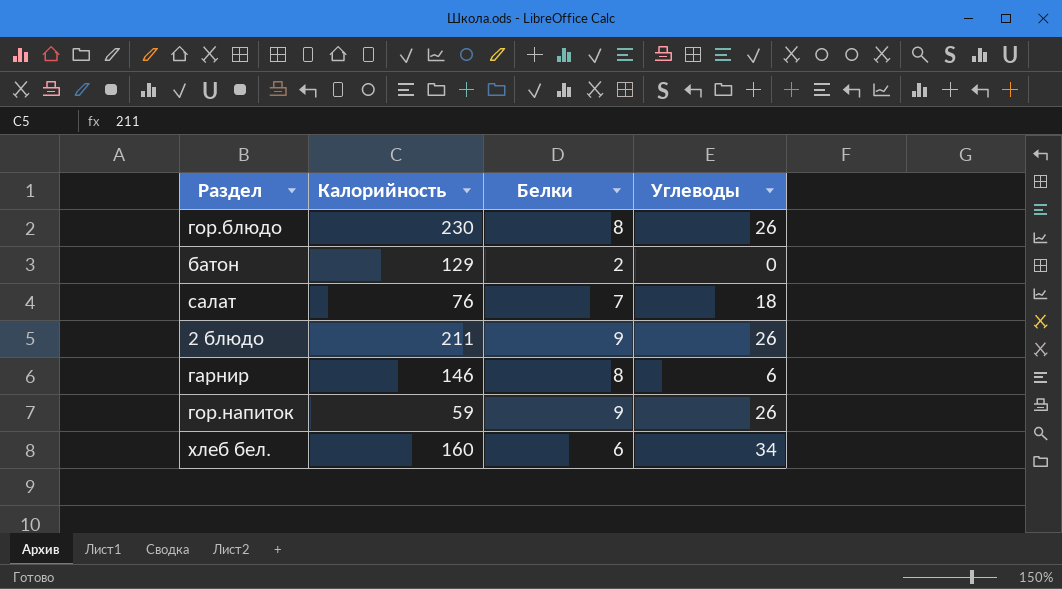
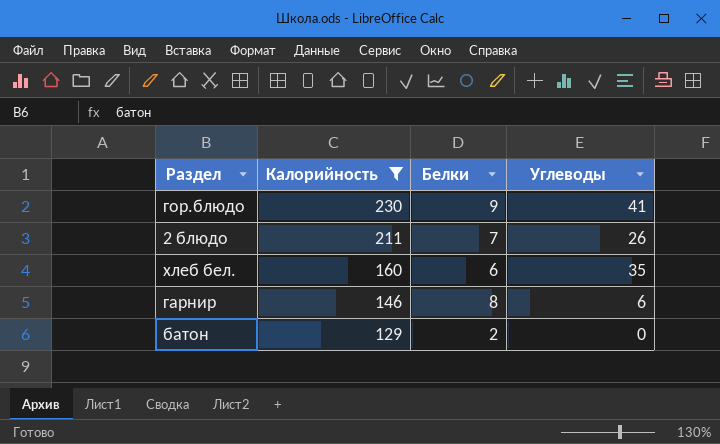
filter: none -> Калорийность >= 129
row order: none -> Калорийность descending
гор.блюдо | Белки: 8 -> 9
гор.блюдо | Углеводы: 26 -> 41
2 блюдо | Белки: 9 -> 7
хлеб бел. | Углеводы: 34 -> 35

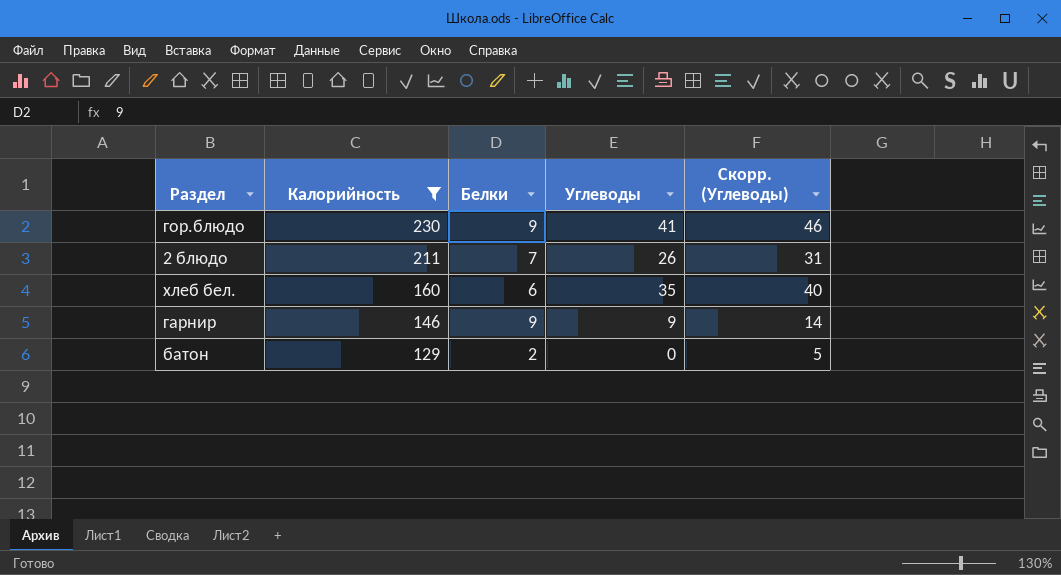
column Скорр. (Углеводы) | formula: none -> [Углеводы] + 5
гарнир | Белки: 8 -> 9
гарнир | Углеводы: 6 -> 9

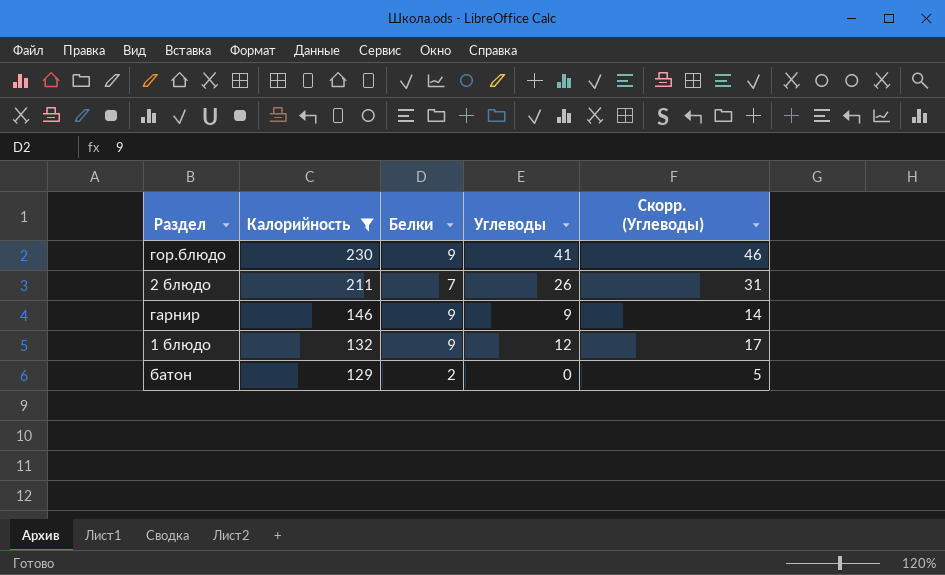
row хлеб бел.: 160 | 6 | 35 | 40 -> none
row 1 блюдо: none -> 132 | 9 | 12 | 17

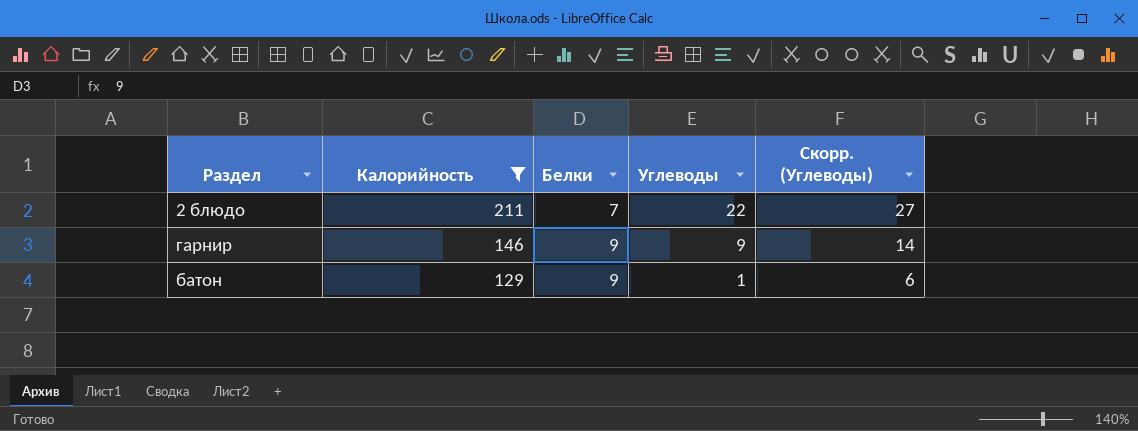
row гор.блюдо: 230 | 9 | 41 | 46 -> none
row 1 блюдо: 132 | 9 | 12 | 17 -> none
2 блюдо | Углеводы: 26 -> 22
2 блюдо | Скорр. (Углеводы): 31 -> 27
батон | Белки: 2 -> 9
батон | Углеводы: 0 -> 1
батон | Скорр. (Углеводы): 5 -> 6

